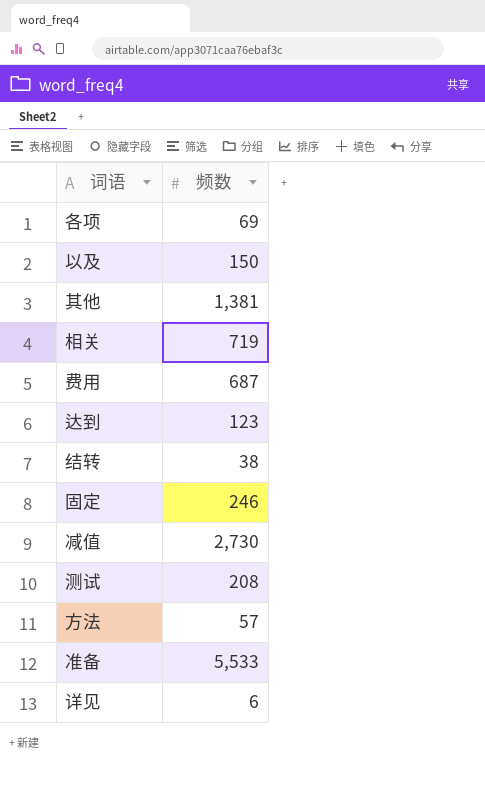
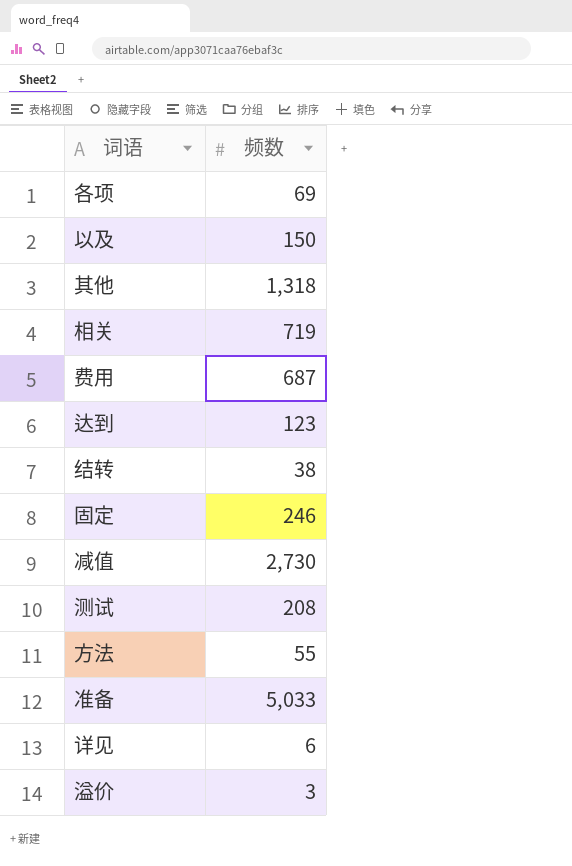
其他 | 频数: 1,381 -> 1,318
方法 | 频数: 57 -> 55
准备 | 频数: 5,533 -> 5,033
row 溢价: none -> 3

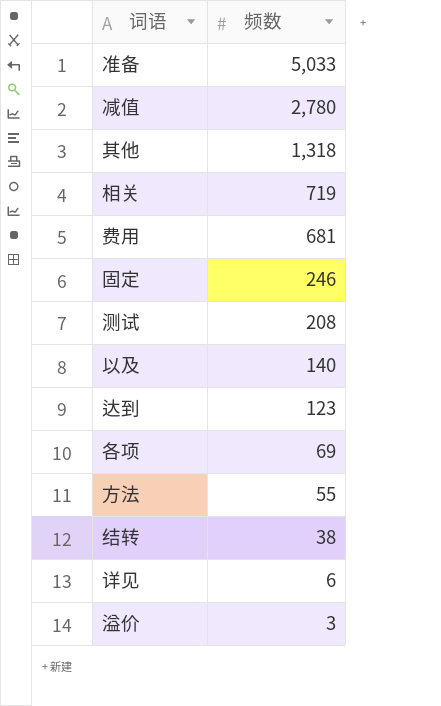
row order: none -> 频数 descending
减值 | 频数: 2,730 -> 2,780
费用 | 频数: 687 -> 681
以及 | 频数: 150 -> 140

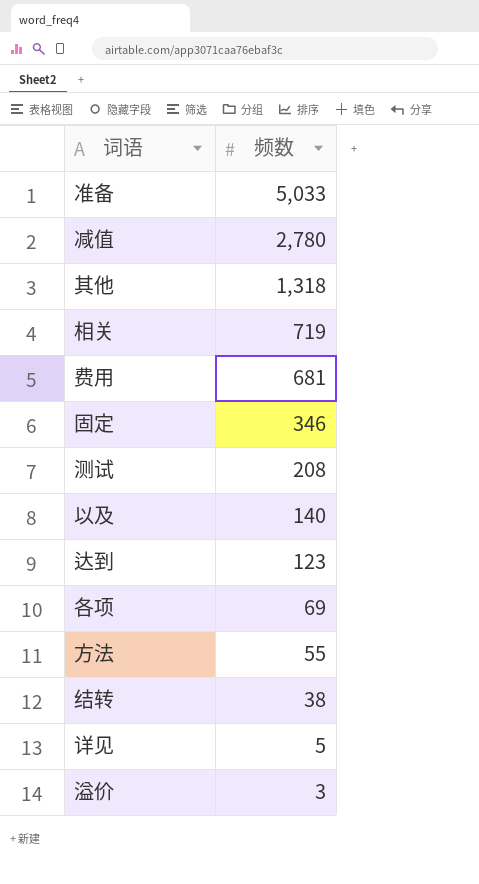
固定 | 频数: 246 -> 346
详见 | 频数: 6 -> 5

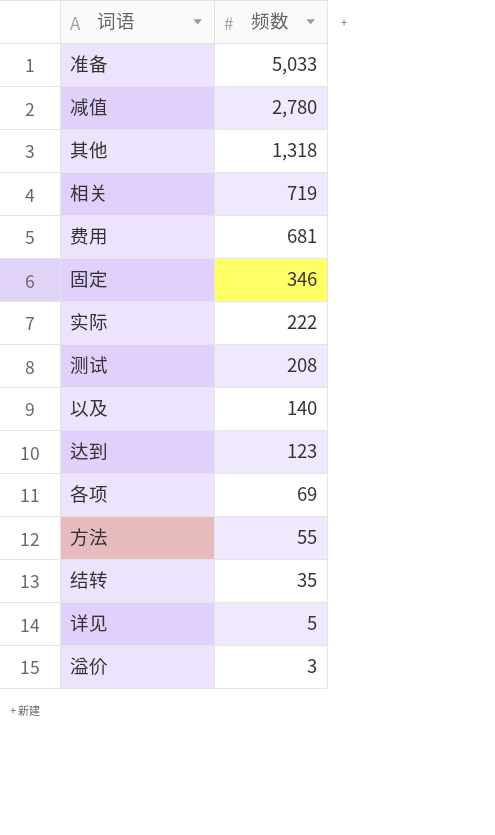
row 实际: none -> 222
结转 | 频数: 38 -> 35

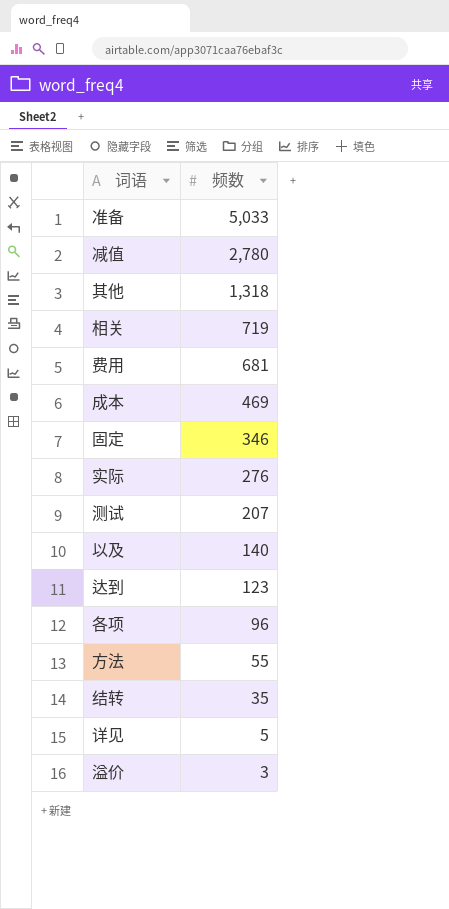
row 成本: none -> 469
实际 | 频数: 222 -> 276
测试 | 频数: 208 -> 207
各项 | 频数: 69 -> 96

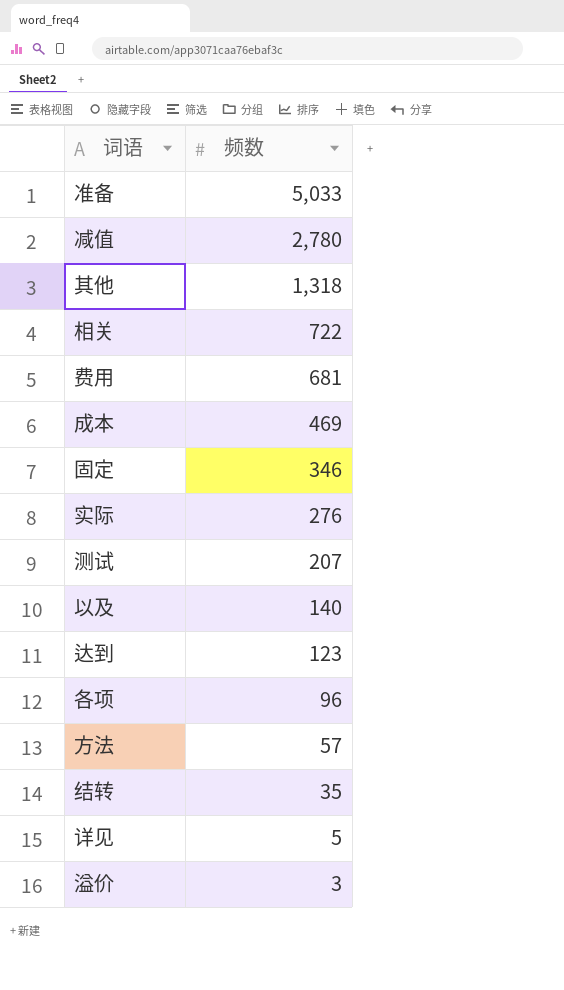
相关 | 频数: 719 -> 722
方法 | 频数: 55 -> 57

